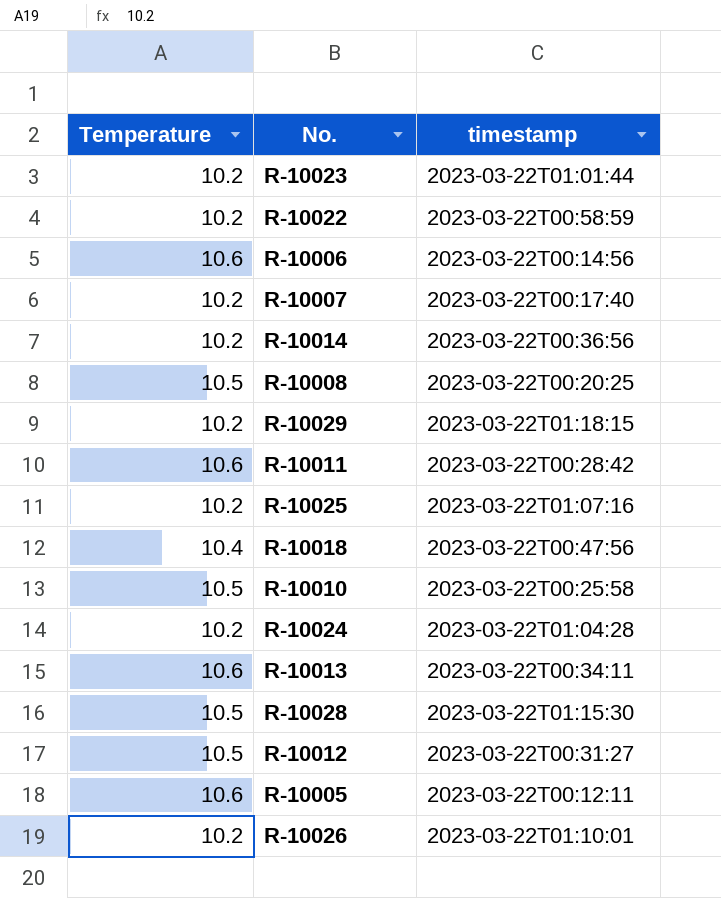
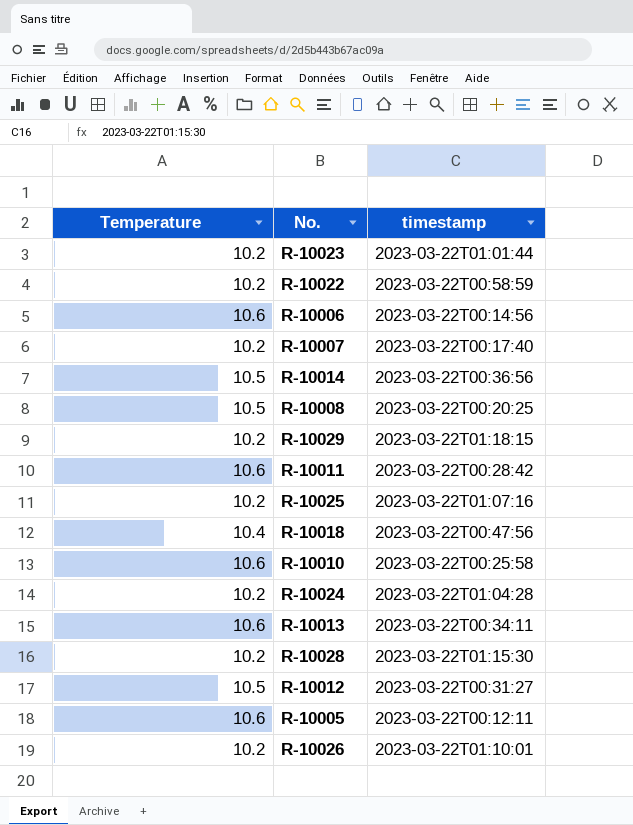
R-10014 | Temperature: 10.2 -> 10.5
R-10010 | Temperature: 10.5 -> 10.6
R-10028 | Temperature: 10.5 -> 10.2

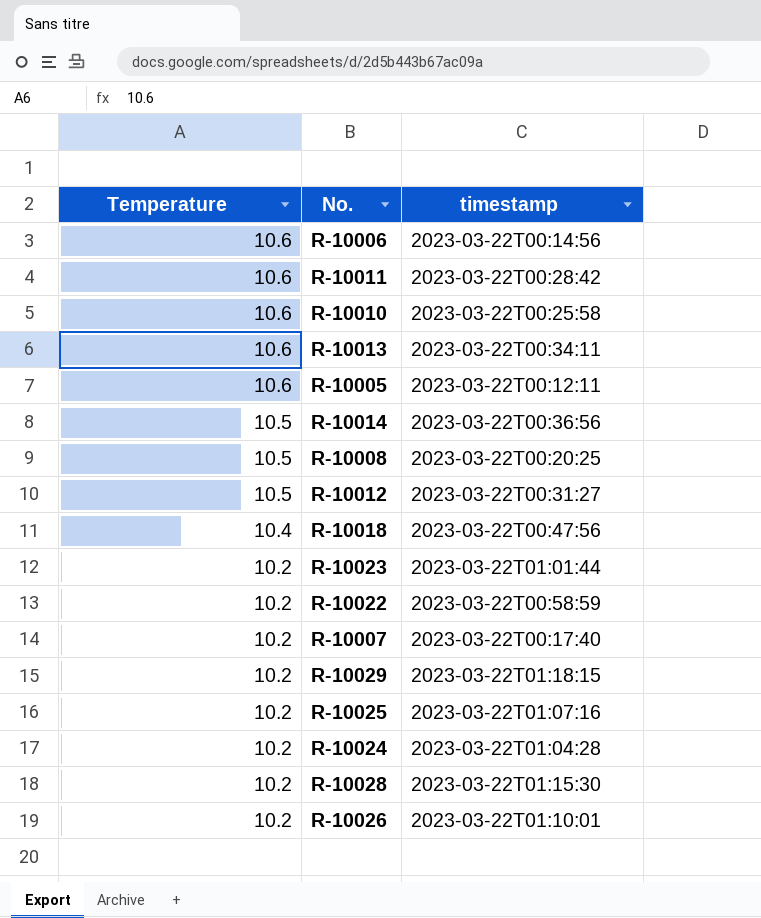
row order: none -> Temperature descending

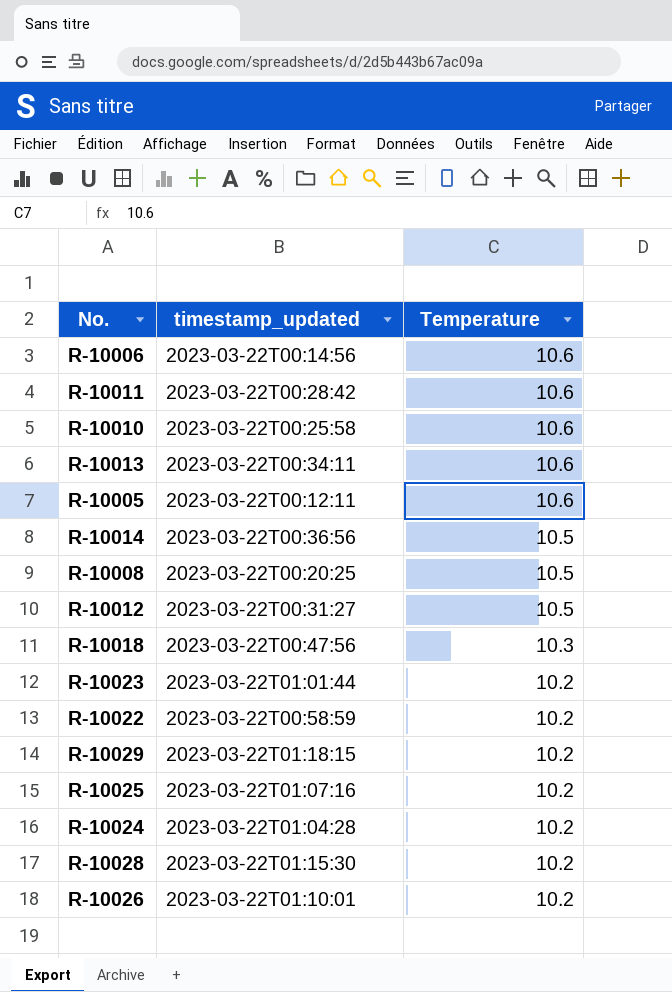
column name: timestamp -> timestamp_updated
column Temperature | position: 1 -> 3
row R-10007: 10.2 | 2023-03-22T00:17:40 -> none
R-10018 | Temperature: 10.4 -> 10.3

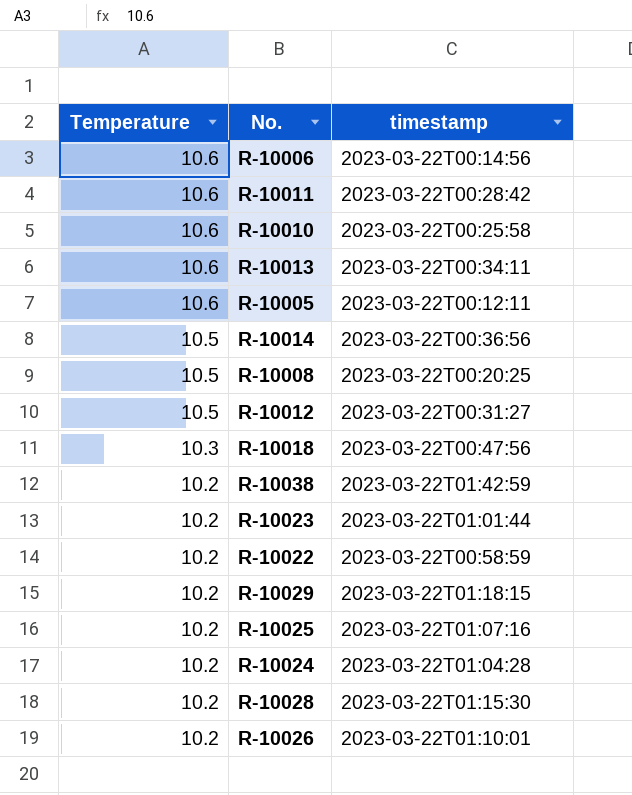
column Temperature | position: 3 -> 1
column name: timestamp_updated -> timestamp
row R-10038: none -> 10.2 | 2023-03-22T01:42:59

